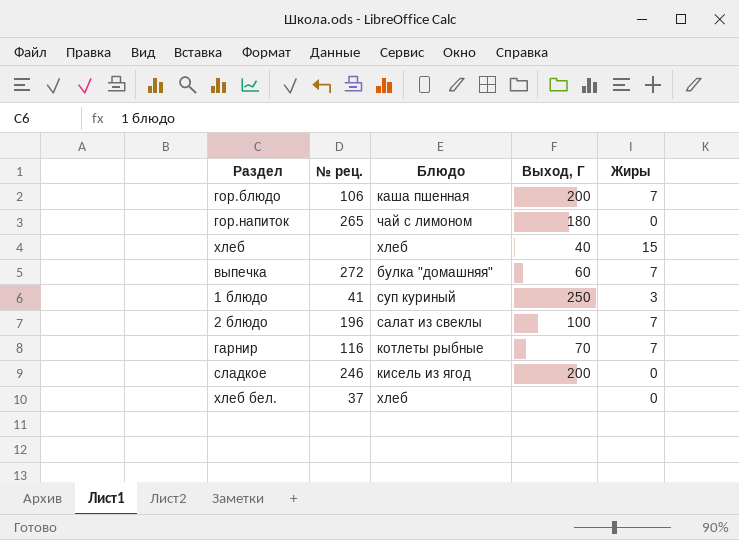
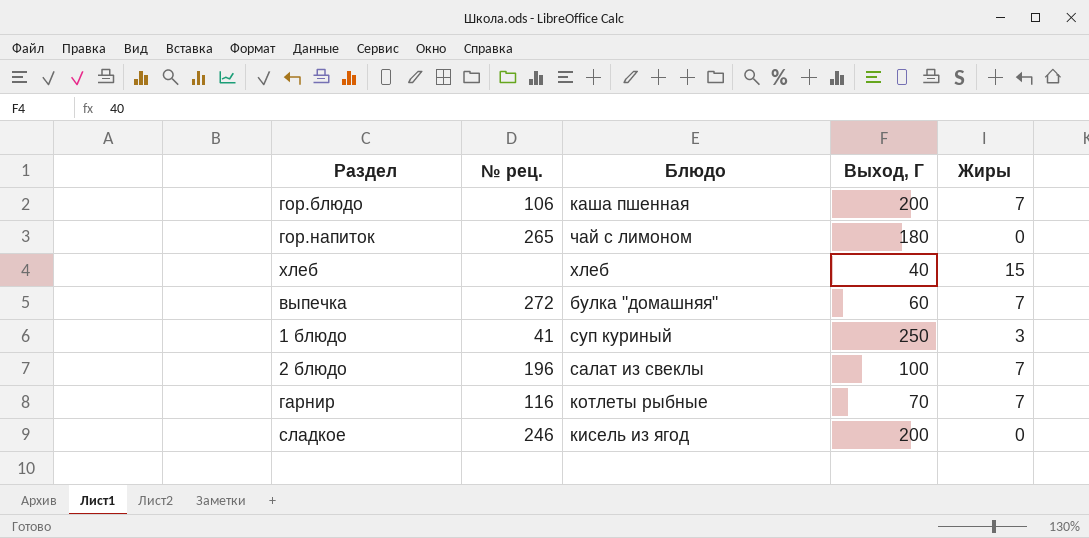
row хлеб бел.: 37 | хлеб | none | 0 -> none

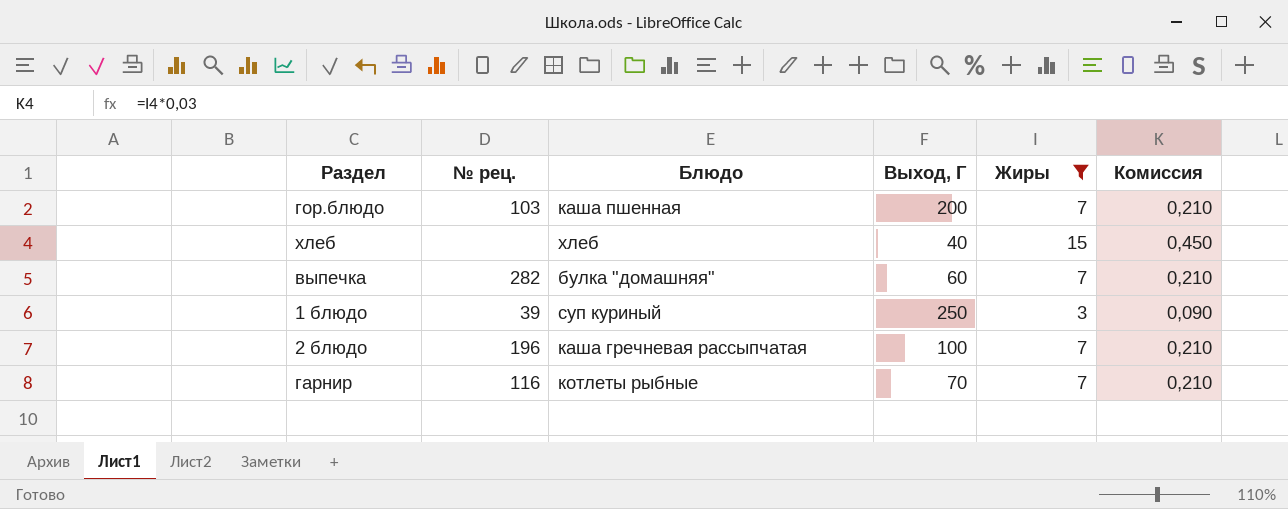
filter: none -> Жиры != 0
column Комиссия | formula: none -> [Жиры] * 0,03
гор.блюдо | № рец.: 106 -> 103
выпечка | № рец.: 272 -> 282
1 блюдо | № рец.: 41 -> 39
2 блюдо | Блюдо: салат из свеклы -> каша гречневая рассыпчатая

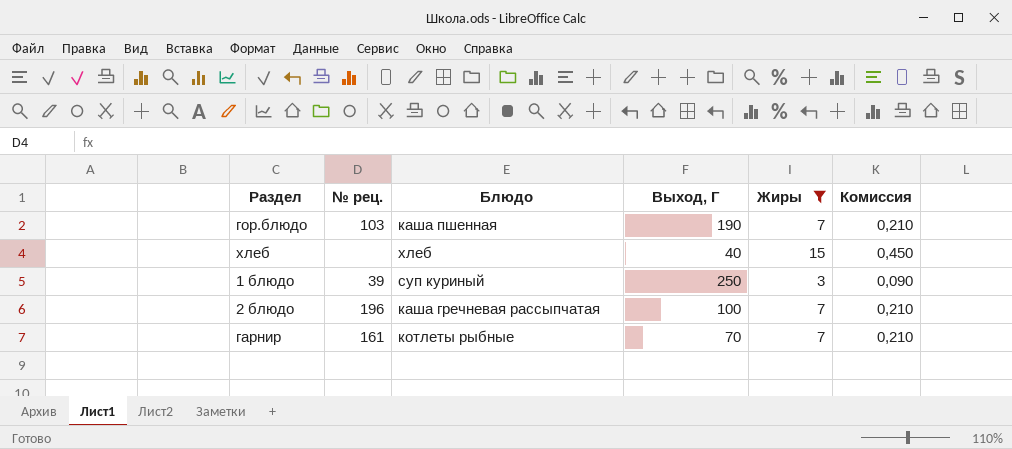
row выпечка: 282 | булка "домашняя" | 60 | 7 | 0,210 -> none
гор.блюдо | Выход, Г: 200 -> 190
гарнир | № рец.: 116 -> 161

